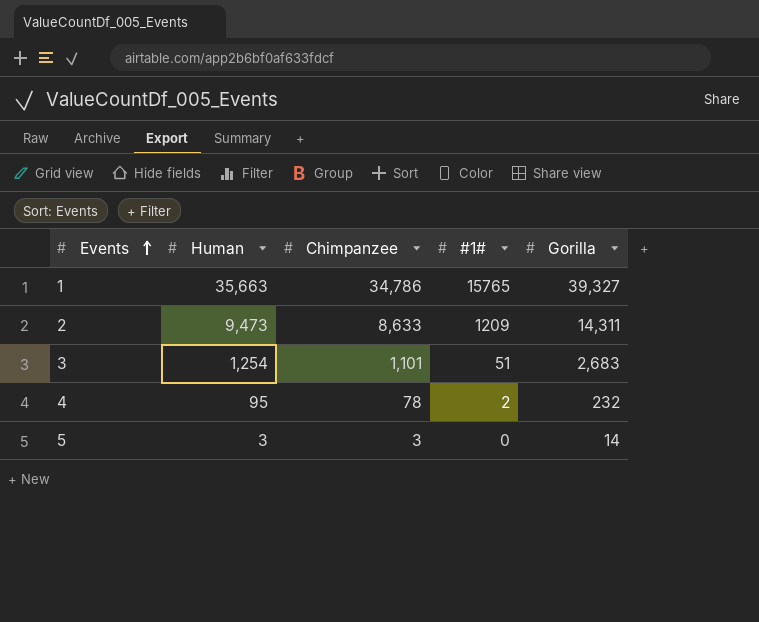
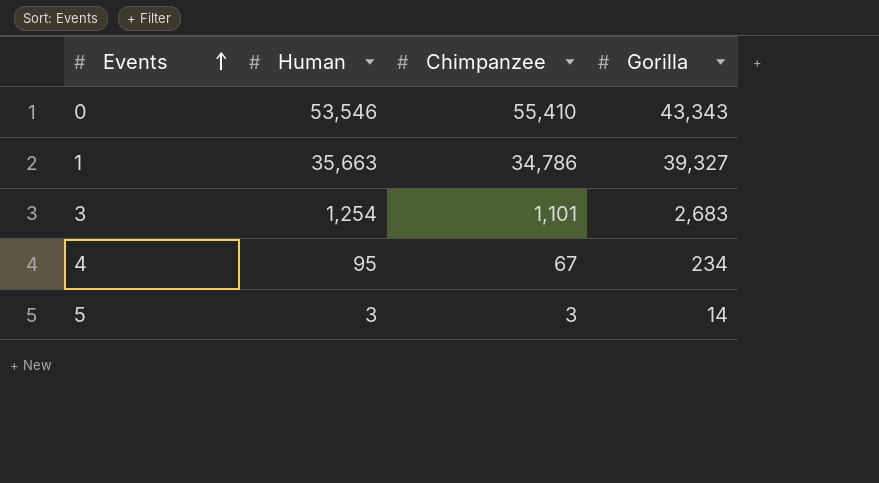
column #1# | position: 4 -> none
row 2: 9,473 | 8,633 | 1209 | 14,311 -> none
row 0: none -> 53,546 | 55,410 | 43,343
4 | Chimpanzee: 78 -> 67
4 | Gorilla: 232 -> 234

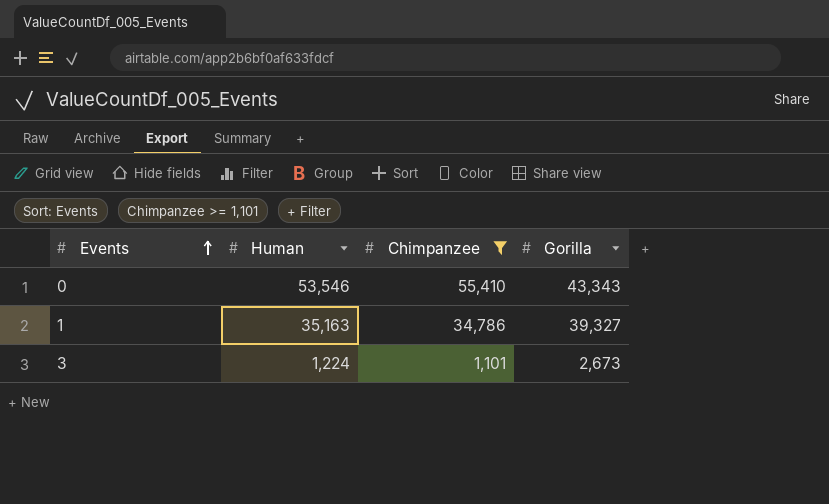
filter: none -> Chimpanzee >= 1,101
1 | Human: 35,663 -> 35,163
3 | Human: 1,254 -> 1,224
3 | Gorilla: 2,683 -> 2,673

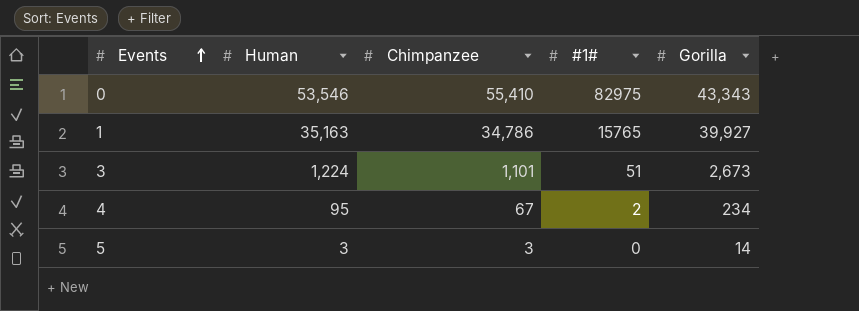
filter: Chimpanzee >= 1,101 -> none
column #1# | position: none -> 4
1 | Gorilla: 39,327 -> 39,927

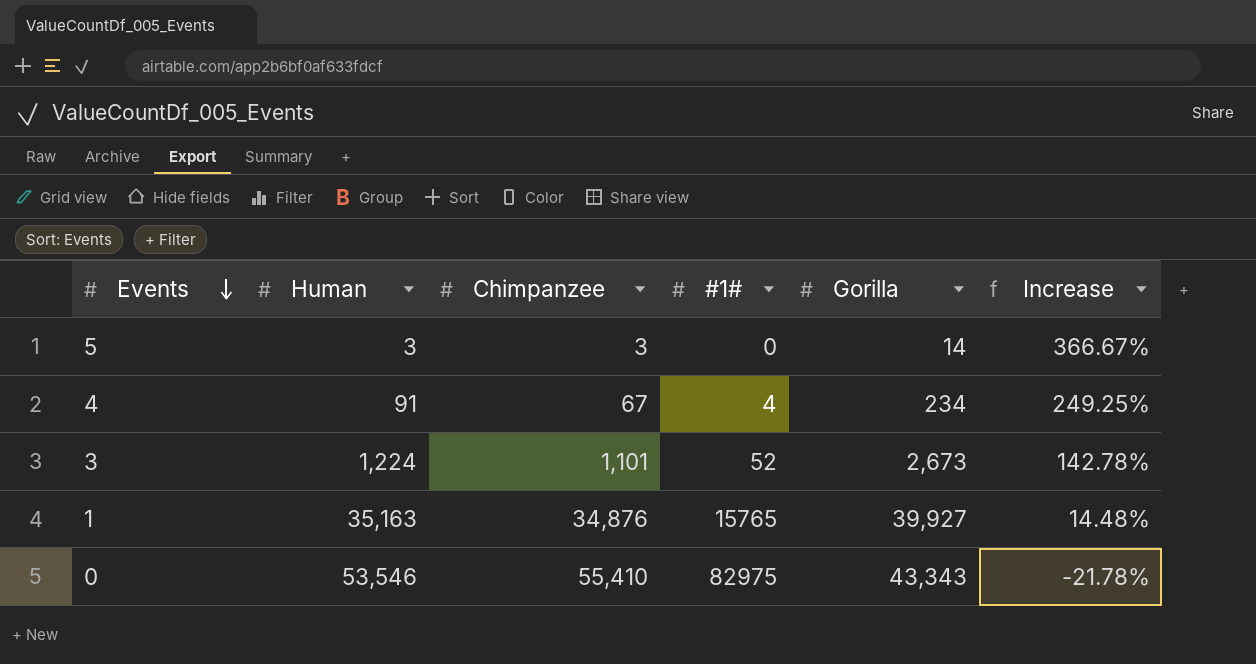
row order: Events ascending -> Events descending
column Increase | formula: none -> ([Gorilla] - [Chimpanzee]) / [Chimpanzee]
4 | Human: 95 -> 91
4 | #1#: 2 -> 4
3 | #1#: 51 -> 52
1 | Chimpanzee: 34,786 -> 34,876

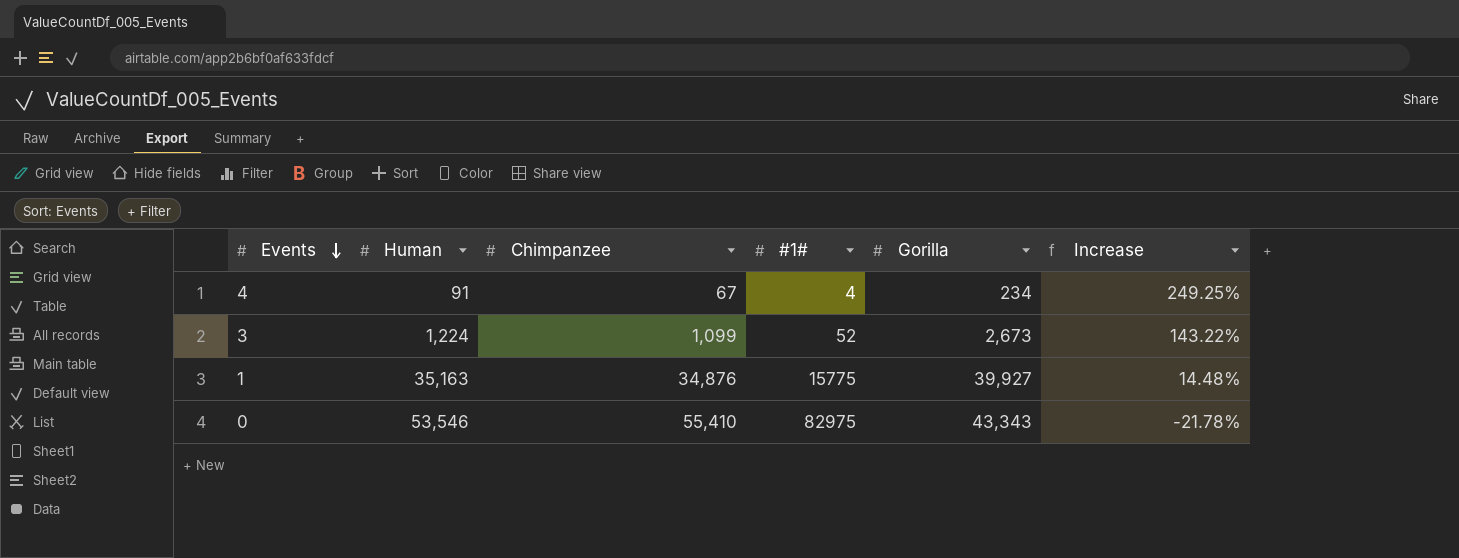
row 5: 3 | 3 | 0 | 14 | 366.67% -> none
3 | Chimpanzee: 1,101 -> 1,099
3 | Increase: 142.78% -> 143.22%
1 | #1#: 15765 -> 15775

